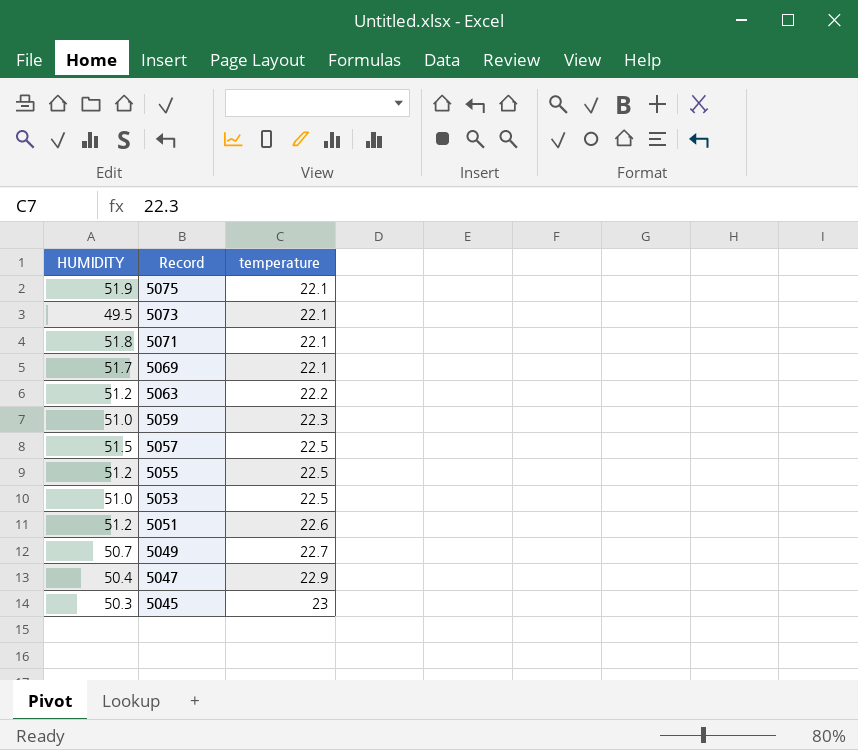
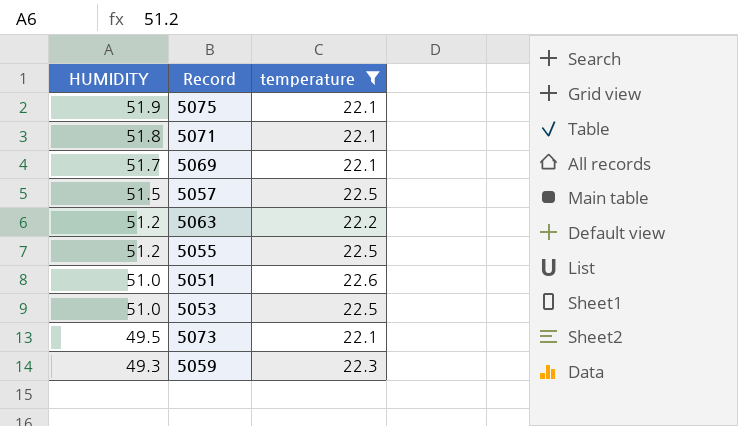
filter: none -> temperature <= 22.6
row order: Record descending -> HUMIDITY descending
5051 | HUMIDITY: 51.2 -> 51.0
5059 | HUMIDITY: 51.0 -> 49.3

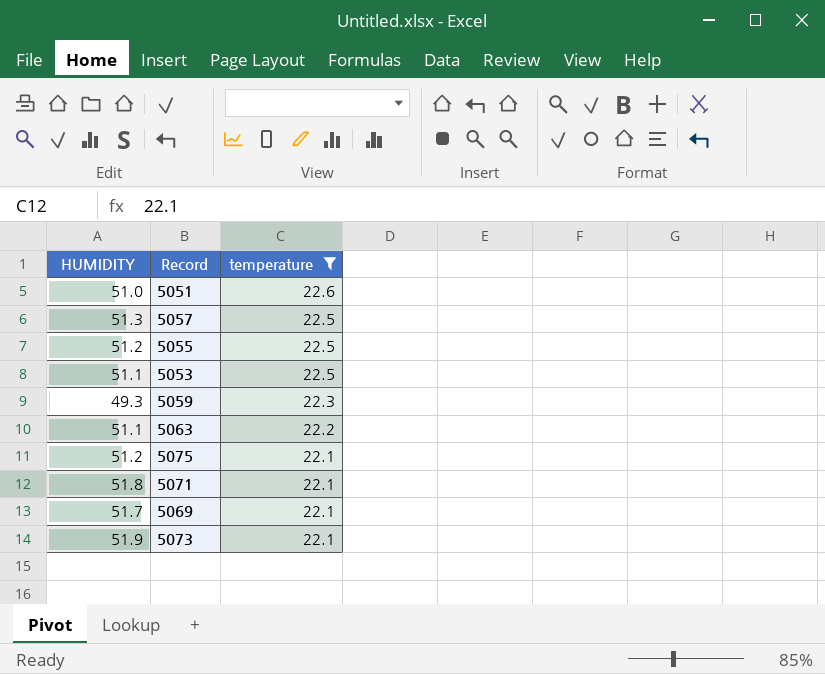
row order: HUMIDITY descending -> temperature descending
5057 | HUMIDITY: 51.5 -> 51.3
5053 | HUMIDITY: 51.0 -> 51.1
5063 | HUMIDITY: 51.2 -> 51.1
5075 | HUMIDITY: 51.9 -> 51.2
5073 | HUMIDITY: 49.5 -> 51.9

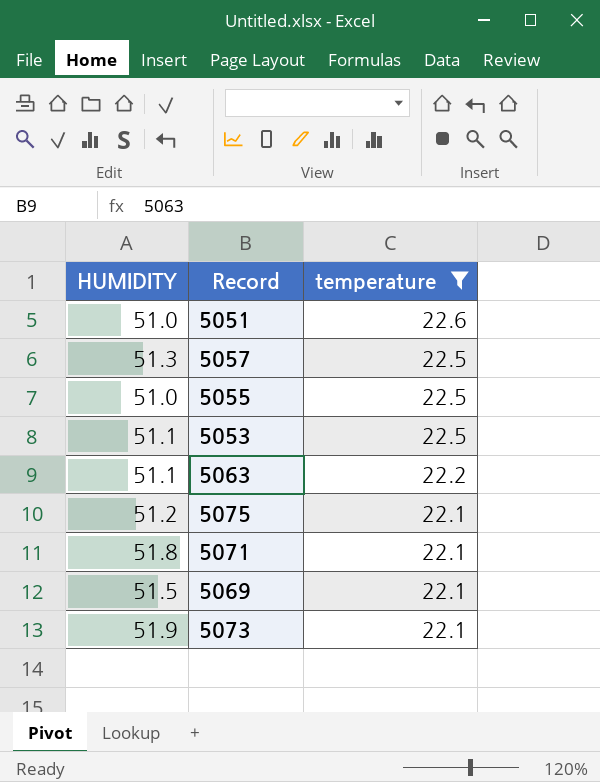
row 5059: 49.3 | 22.3 -> none
5055 | HUMIDITY: 51.2 -> 51.0
5069 | HUMIDITY: 51.7 -> 51.5

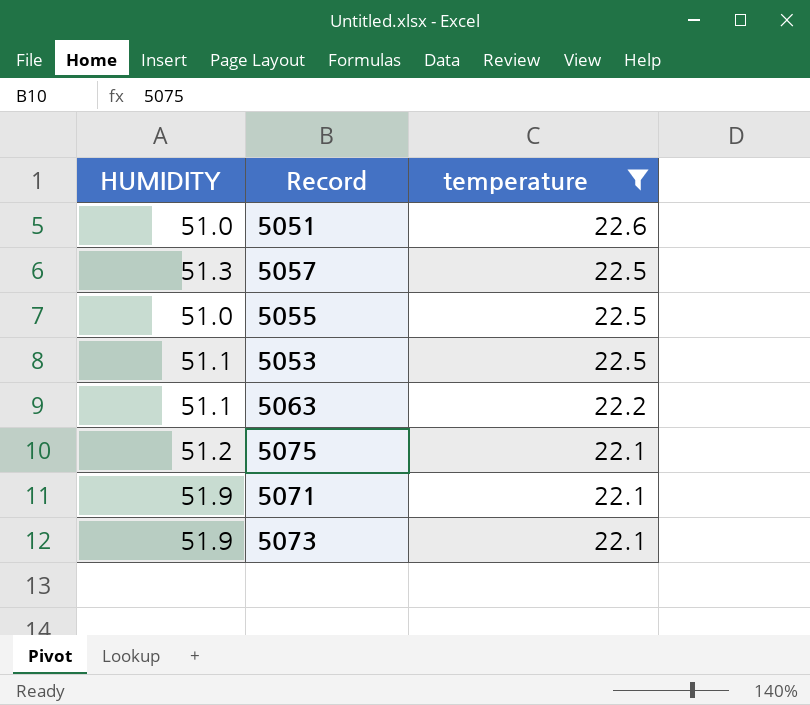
row 5069: 51.5 | 22.1 -> none
5071 | HUMIDITY: 51.8 -> 51.9

